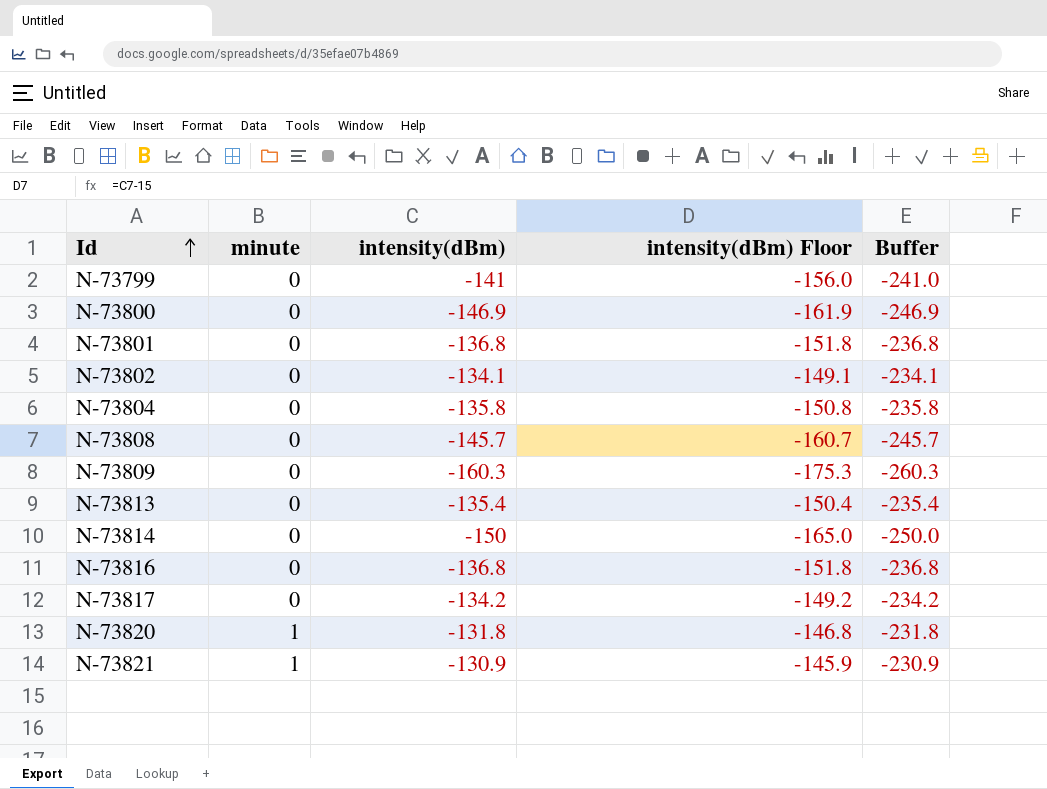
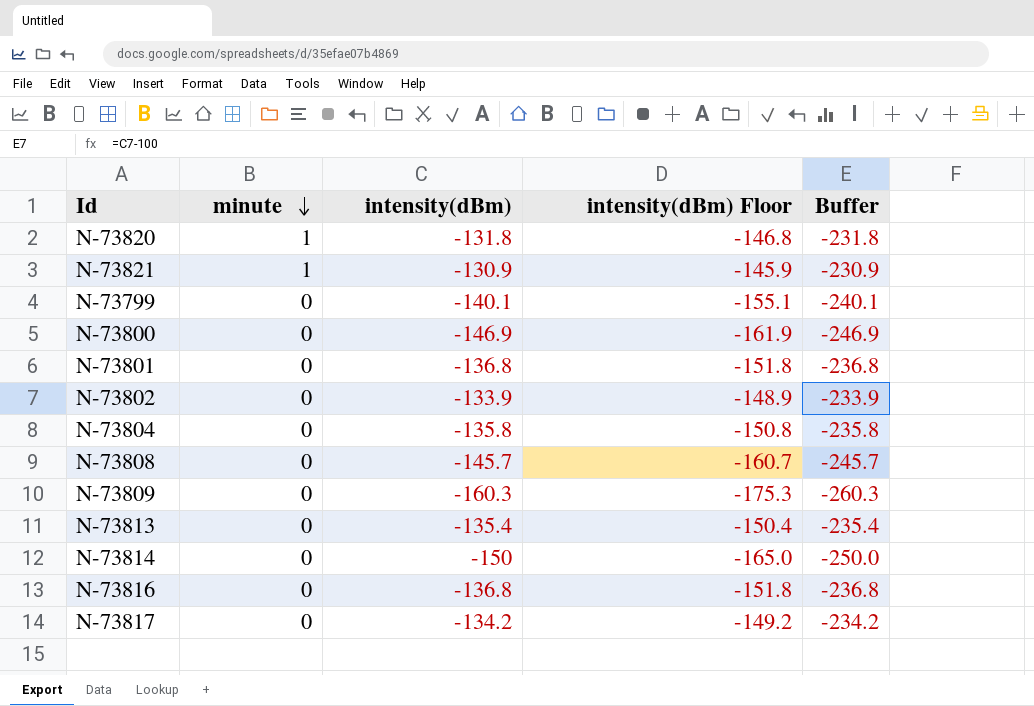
row order: Id ascending -> minute descending
N-73799 | intensity(dBm): -141 -> -140.1
N-73799 | intensity(dBm) Floor: -156.0 -> -155.1
N-73799 | Buffer: -241.0 -> -240.1
N-73802 | intensity(dBm): -134.1 -> -133.9
N-73802 | intensity(dBm) Floor: -149.1 -> -148.9
N-73802 | Buffer: -234.1 -> -233.9

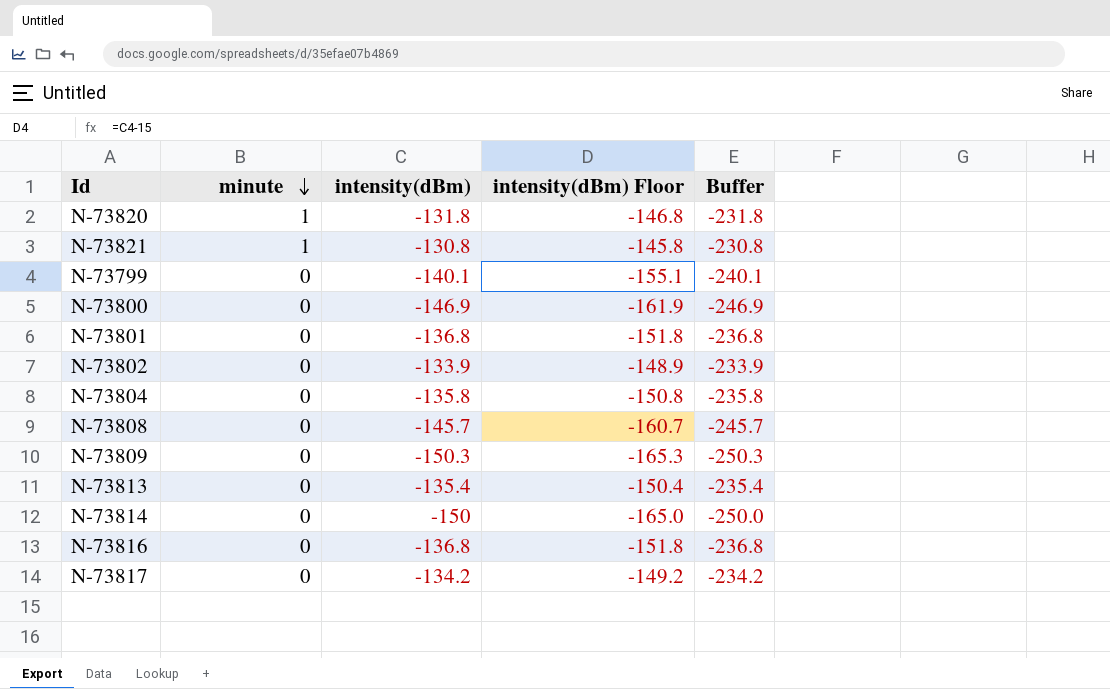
N-73821 | intensity(dBm): -130.9 -> -130.8
N-73821 | intensity(dBm) Floor: -145.9 -> -145.8
N-73821 | Buffer: -230.9 -> -230.8
N-73809 | intensity(dBm): -160.3 -> -150.3
N-73809 | intensity(dBm) Floor: -175.3 -> -165.3
N-73809 | Buffer: -260.3 -> -250.3

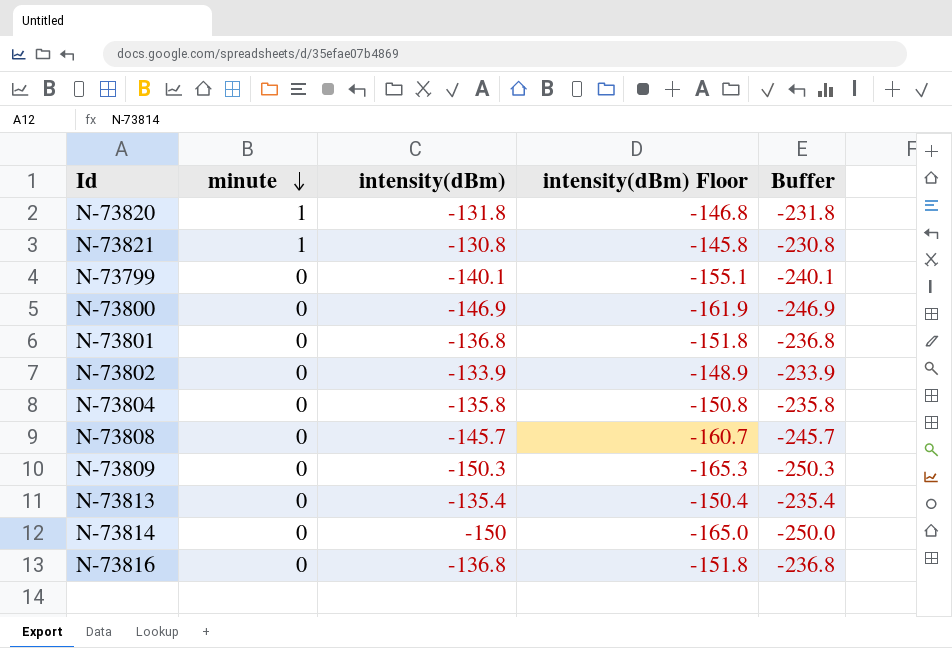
row N-73817: 0 | -134.2 | -149.2 | -234.2 -> none

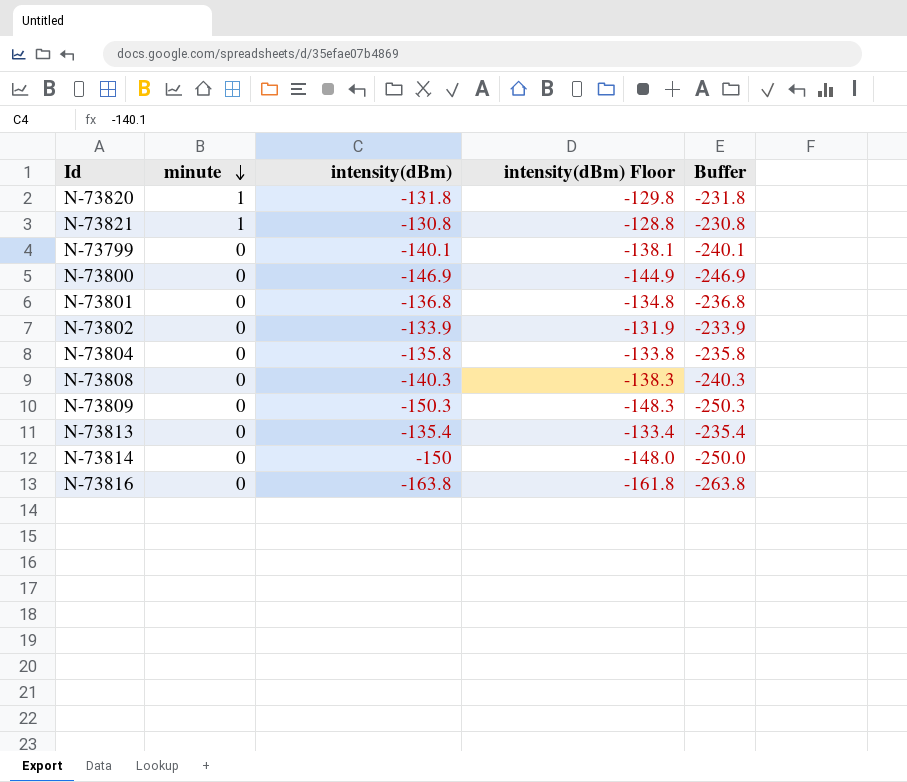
column intensity(dBm) Floor | formula: [intensity(dBm)] - 15 -> [intensity(dBm)] + 2
N-73808 | intensity(dBm): -145.7 -> -140.3
N-73808 | Buffer: -245.7 -> -240.3
N-73816 | intensity(dBm): -136.8 -> -163.8
N-73816 | Buffer: -236.8 -> -263.8

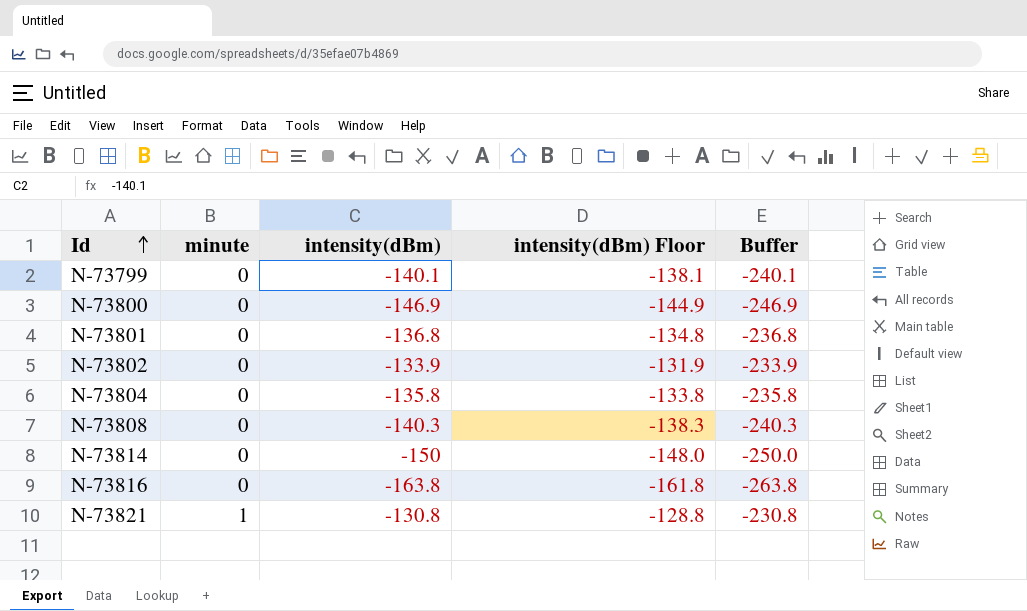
row order: minute descending -> Id ascending
row N-73820: 1 | -131.8 | -129.8 | -231.8 -> none
row N-73809: 0 | -150.3 | -148.3 | -250.3 -> none
row N-73813: 0 | -135.4 | -133.4 | -235.4 -> none

